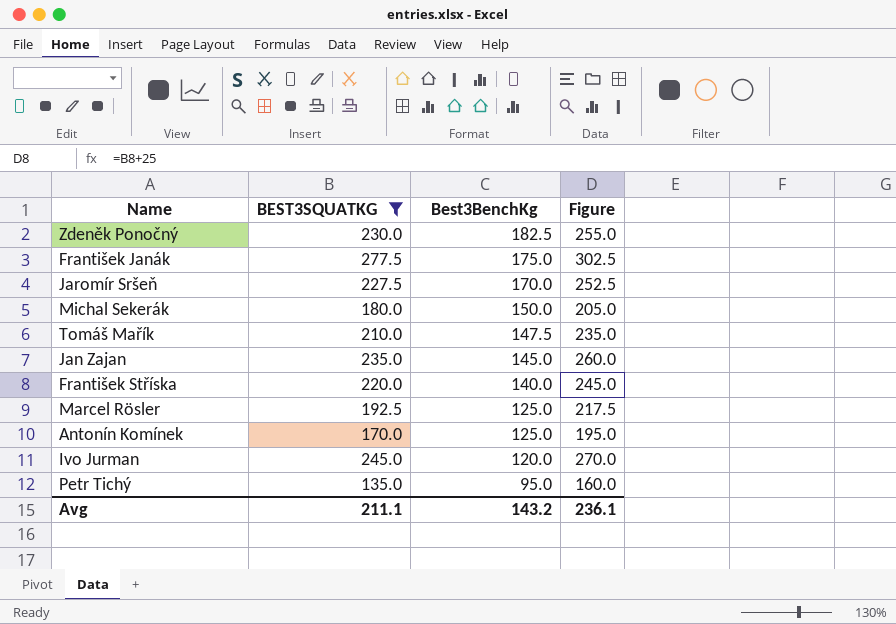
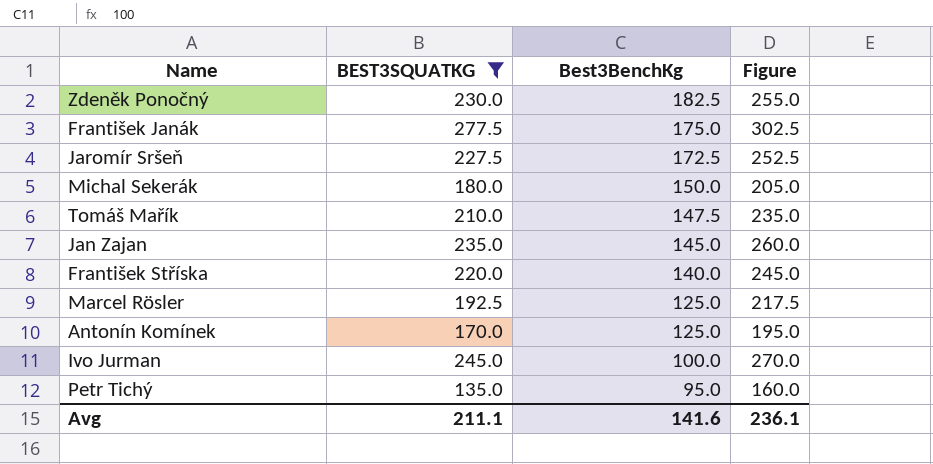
Jaromír Sršeň | Best3BenchKg: 170.0 -> 172.5
Ivo Jurman | Best3BenchKg: 120.0 -> 100.0
Avg | Best3BenchKg: 143.2 -> 141.6

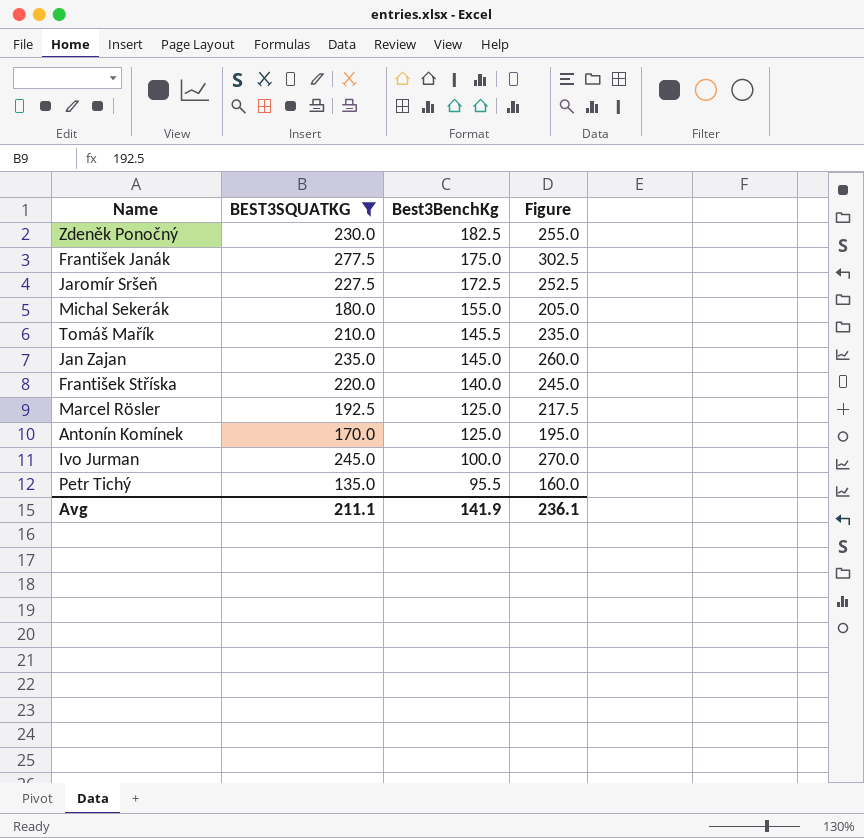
Michal Sekerák | Best3BenchKg: 150.0 -> 155.0
Tomáš Mařík | Best3BenchKg: 147.5 -> 145.5
Petr Tichý | Best3BenchKg: 95.0 -> 95.5
Avg | Best3BenchKg: 141.6 -> 141.9

